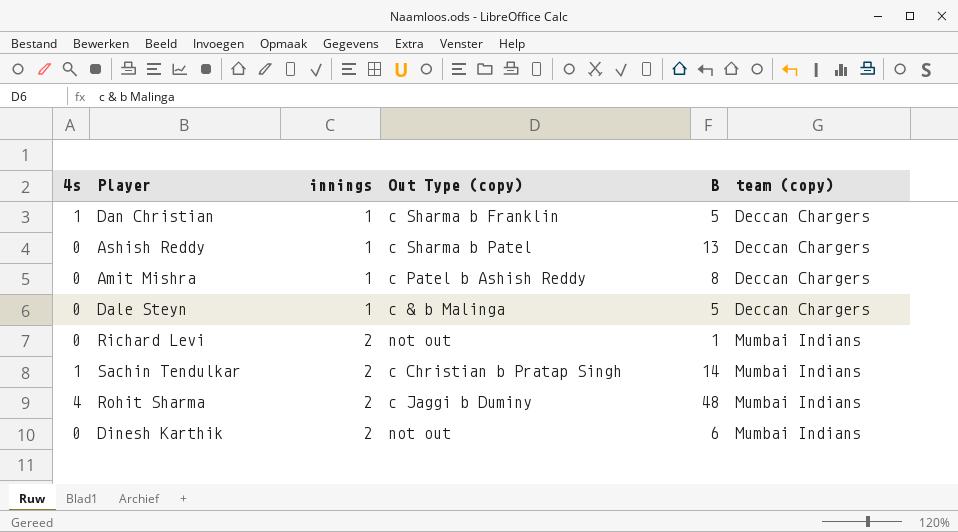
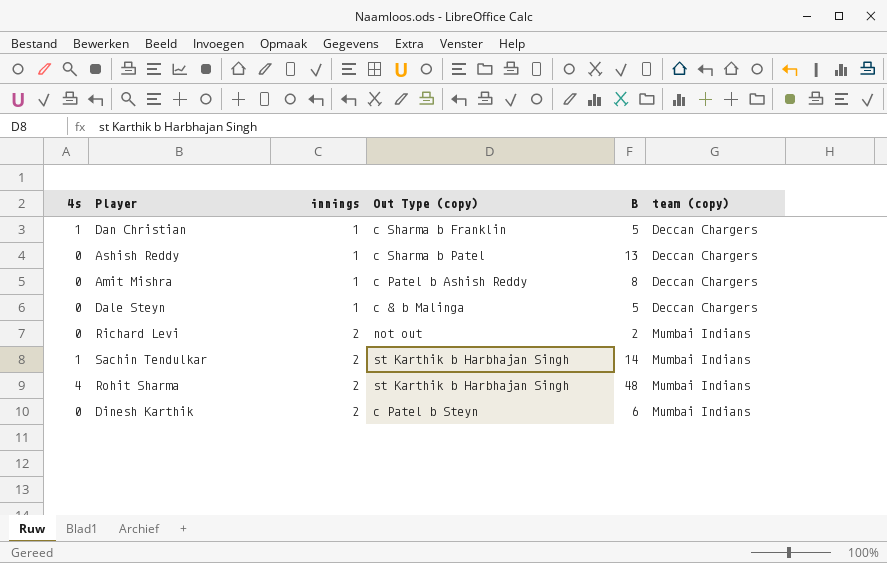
Richard Levi | B: 1 -> 2
Sachin Tendulkar | Out Type (copy): c Christian b Pratap Singh -> st Karthik b Harbhajan Singh
Rohit Sharma | Out Type (copy): c Jaggi b Duminy -> st Karthik b Harbhajan Singh
Dinesh Karthik | Out Type (copy): not out -> c Patel b Steyn

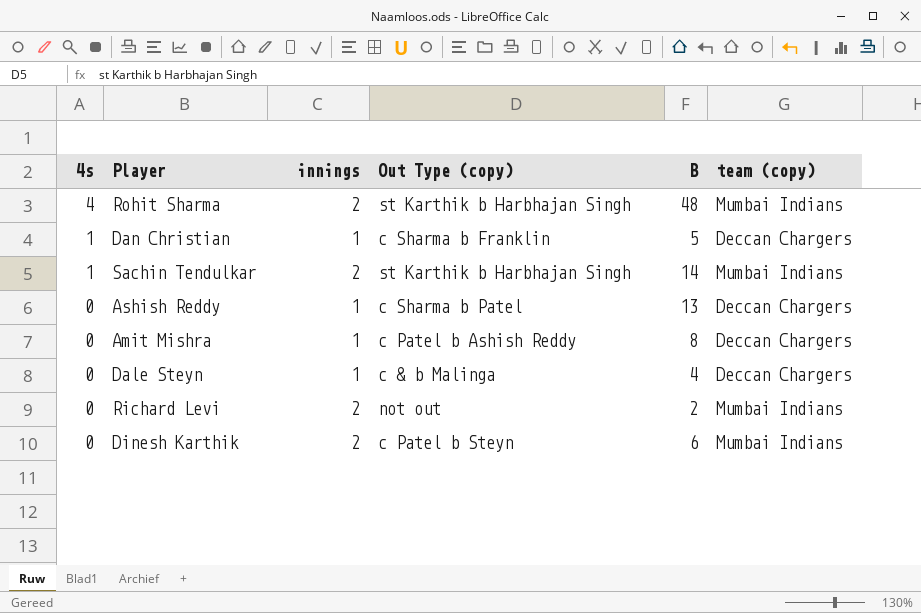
row order: innings ascending -> 4s descending
Dale Steyn | B: 5 -> 4

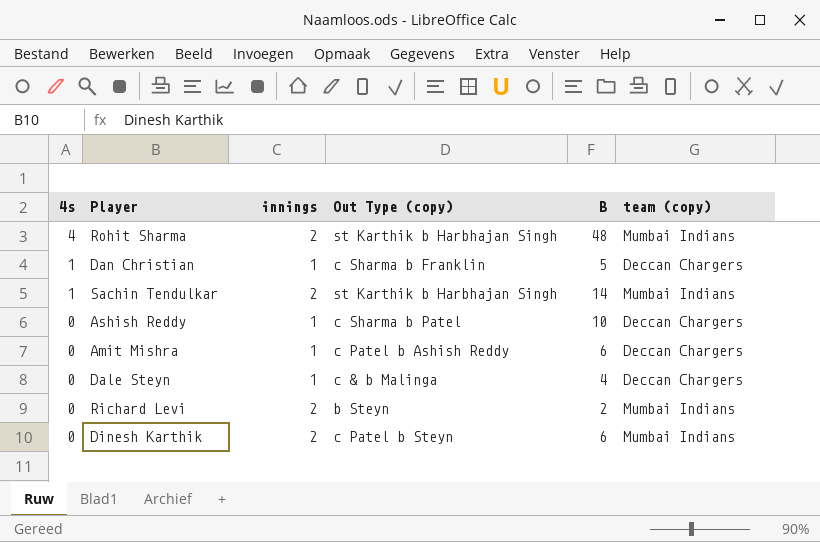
Ashish Reddy | B: 13 -> 10
Amit Mishra | B: 8 -> 6
Richard Levi | Out Type (copy): not out -> b Steyn

